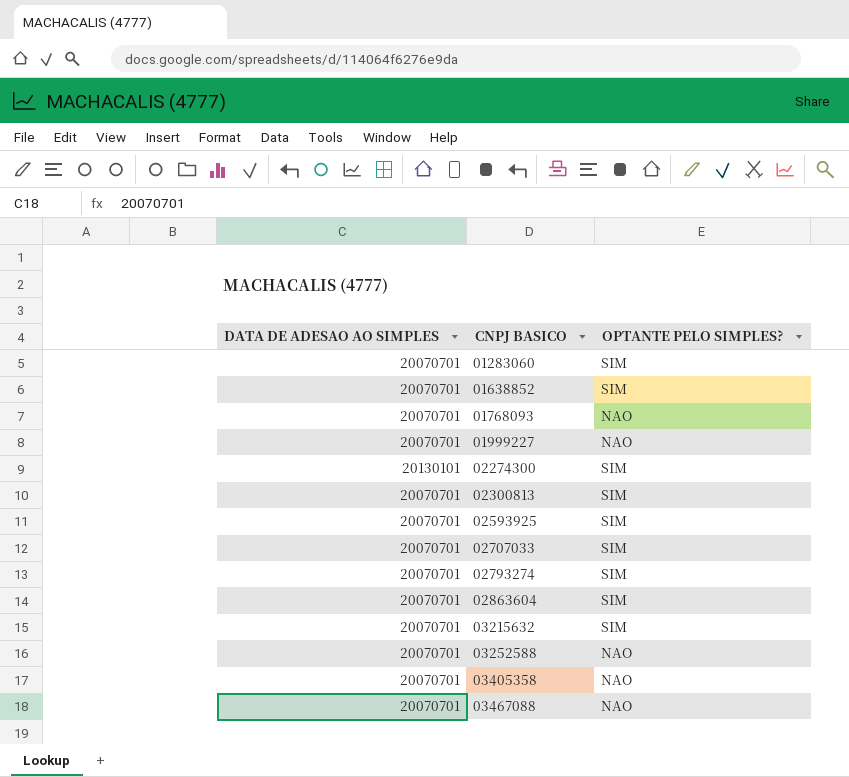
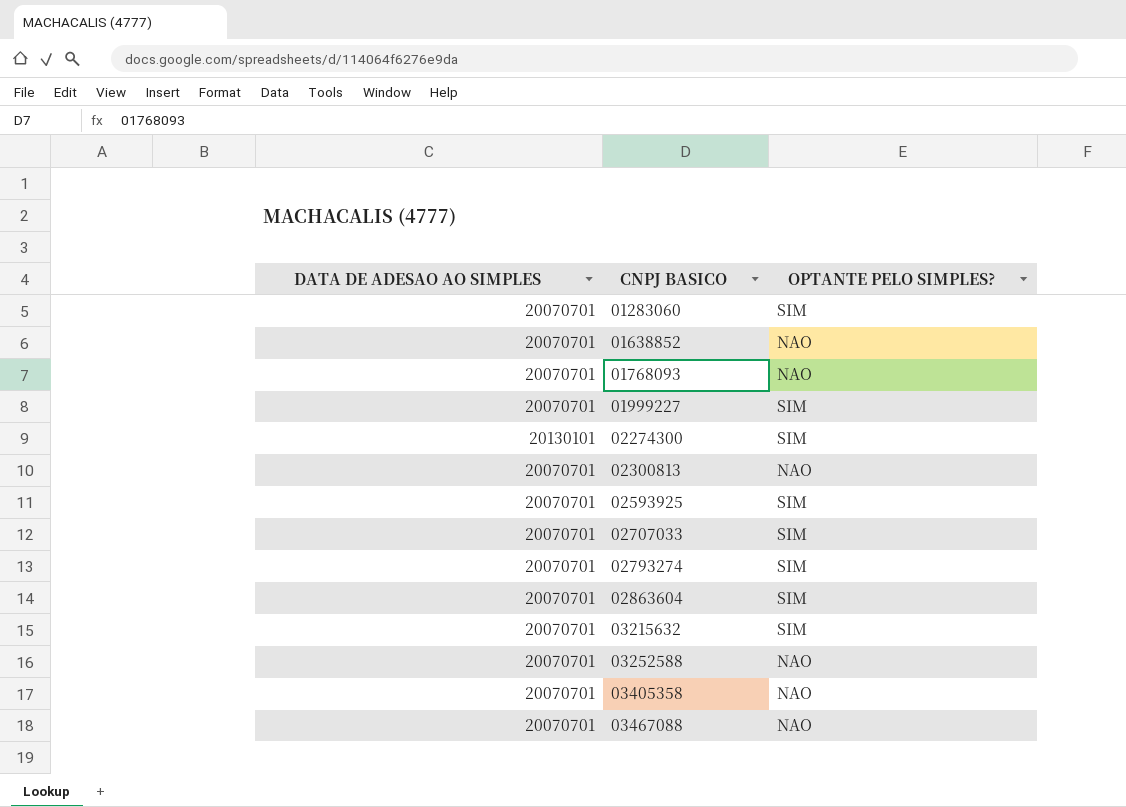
01638852 | OPTANTE PELO SIMPLES?: SIM -> NAO
01999227 | OPTANTE PELO SIMPLES?: NAO -> SIM
02300813 | OPTANTE PELO SIMPLES?: SIM -> NAO

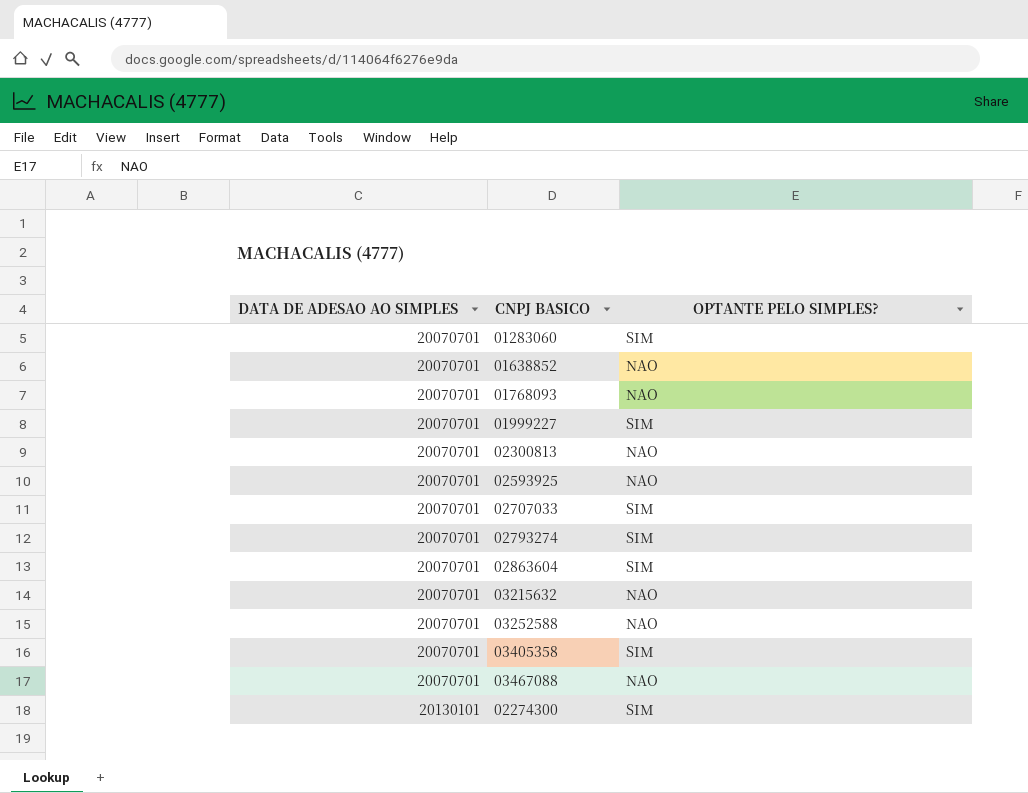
row order: CNPJ BASICO ascending -> DATA DE ADESAO AO SIMPLES ascending
02593925 | OPTANTE PELO SIMPLES?: SIM -> NAO
03215632 | OPTANTE PELO SIMPLES?: SIM -> NAO
03405358 | OPTANTE PELO SIMPLES?: NAO -> SIM

